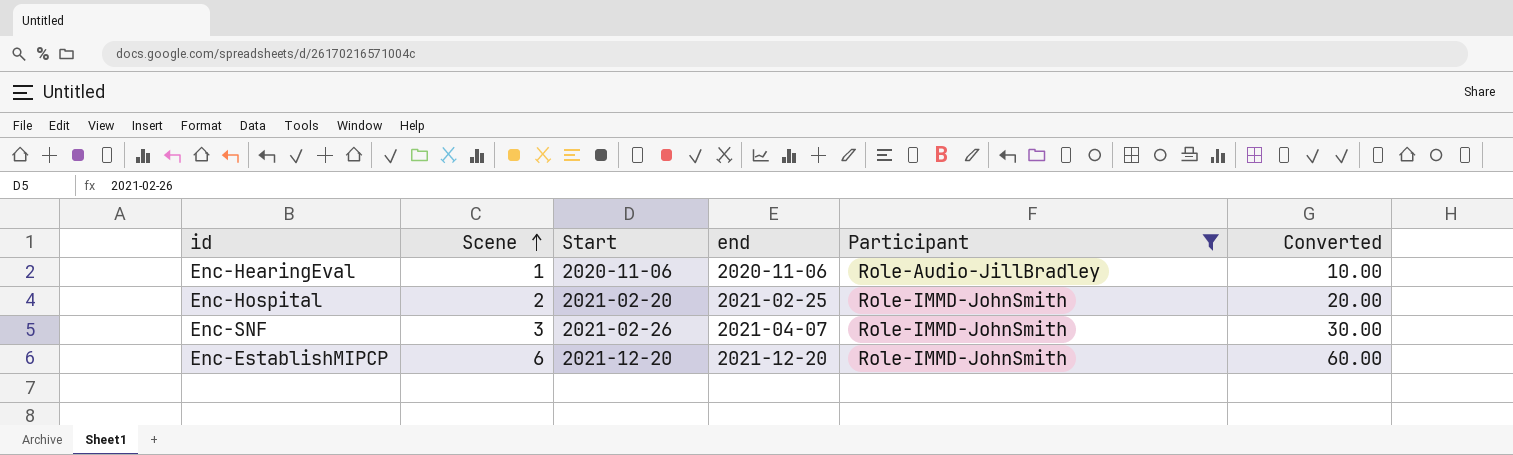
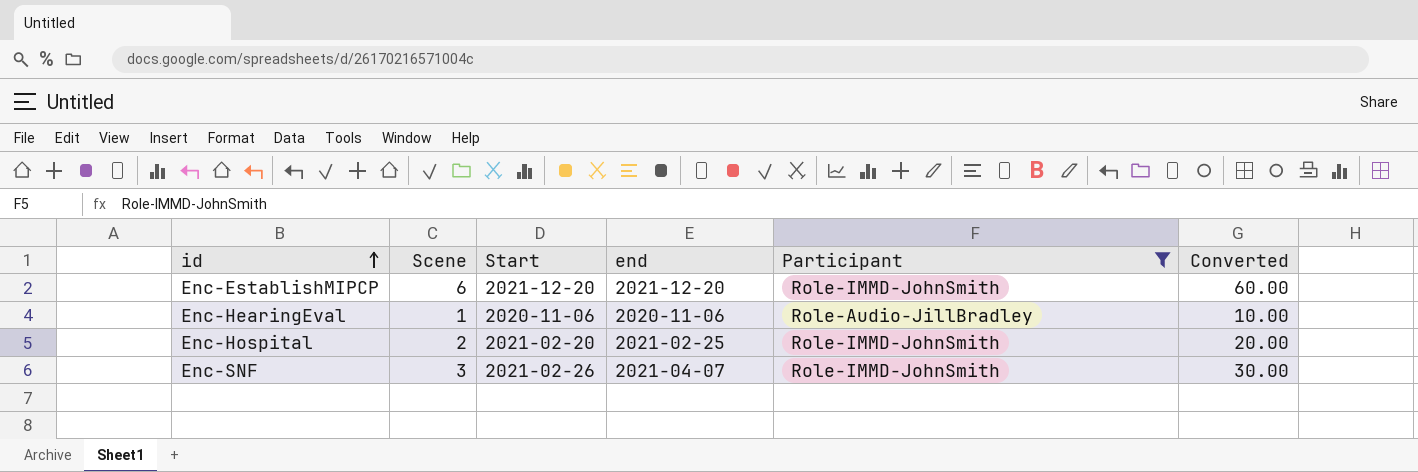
row order: Scene ascending -> id ascending

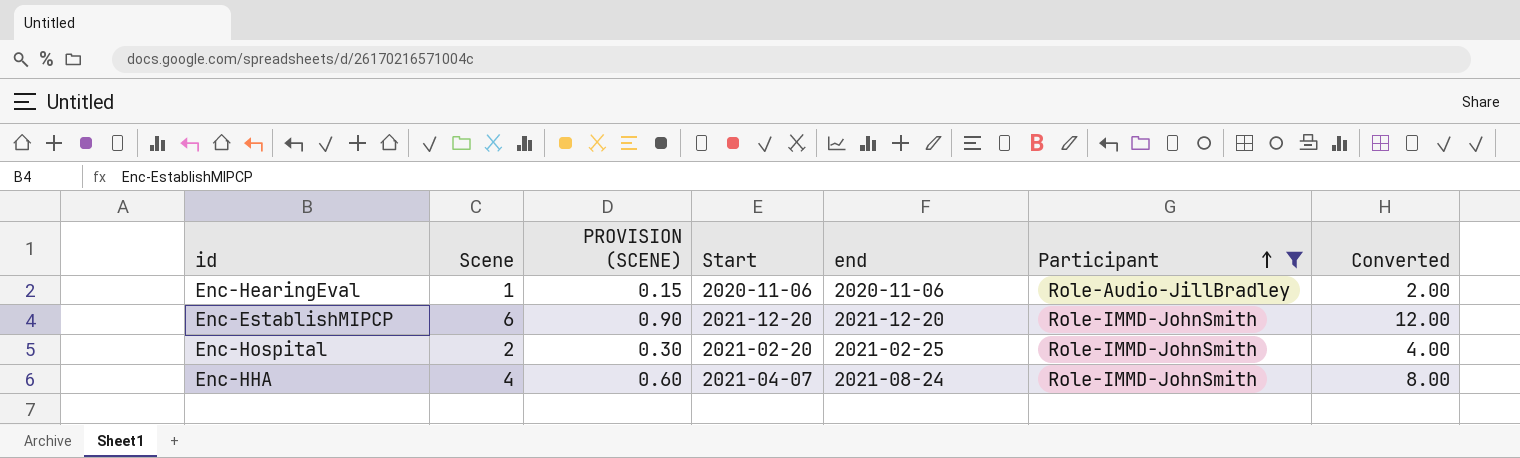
row order: id ascending -> Participant ascending
column PROVISION (SCENE) | formula: none -> [Scene] * 0.15
column Converted | formula: [Scene] * 10 -> [Scene] * 2
row Enc-SNF: 3 | 2021-02-26 | 2021-04-07 | Role-IMMD-JohnSmith | 30.00 -> none
row Enc-HHA: none -> 4 | 0.60 | 2021-04-07 | 2021-08-24 | Role-IMMD-JohnSmith | 8.00

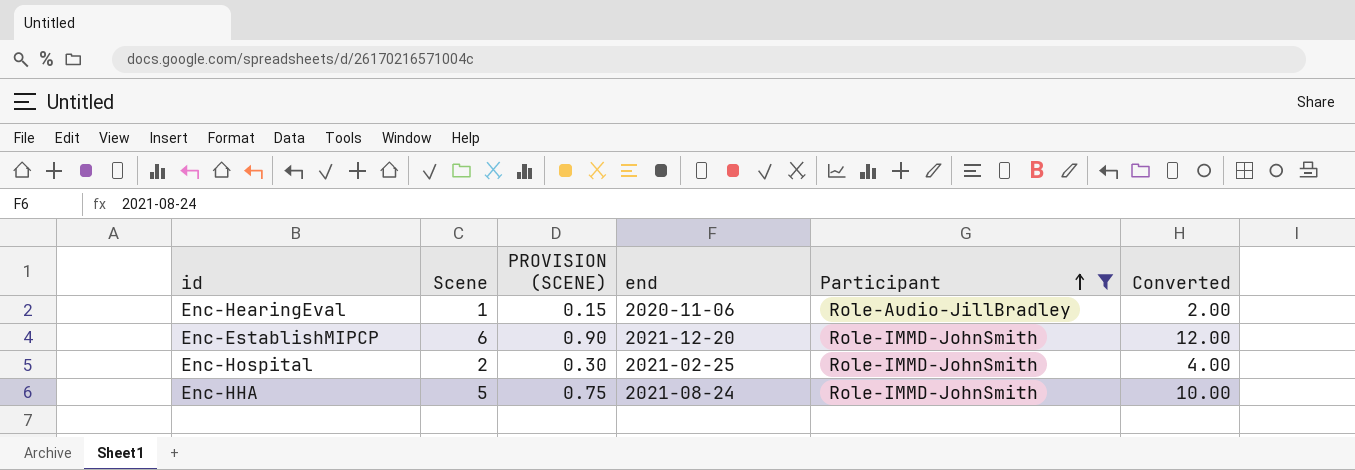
column Start | position: 4 -> none
Enc-HHA | Scene: 4 -> 5
Enc-HHA | PROVISION (SCENE): 0.60 -> 0.75
Enc-HHA | Converted: 8.00 -> 10.00

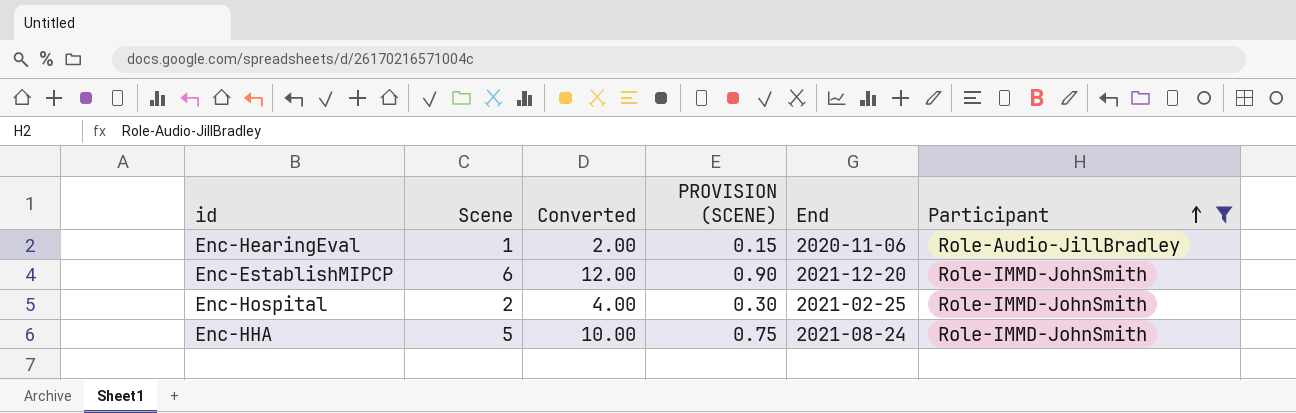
column Converted | position: 6 -> 3
column name: end -> End

